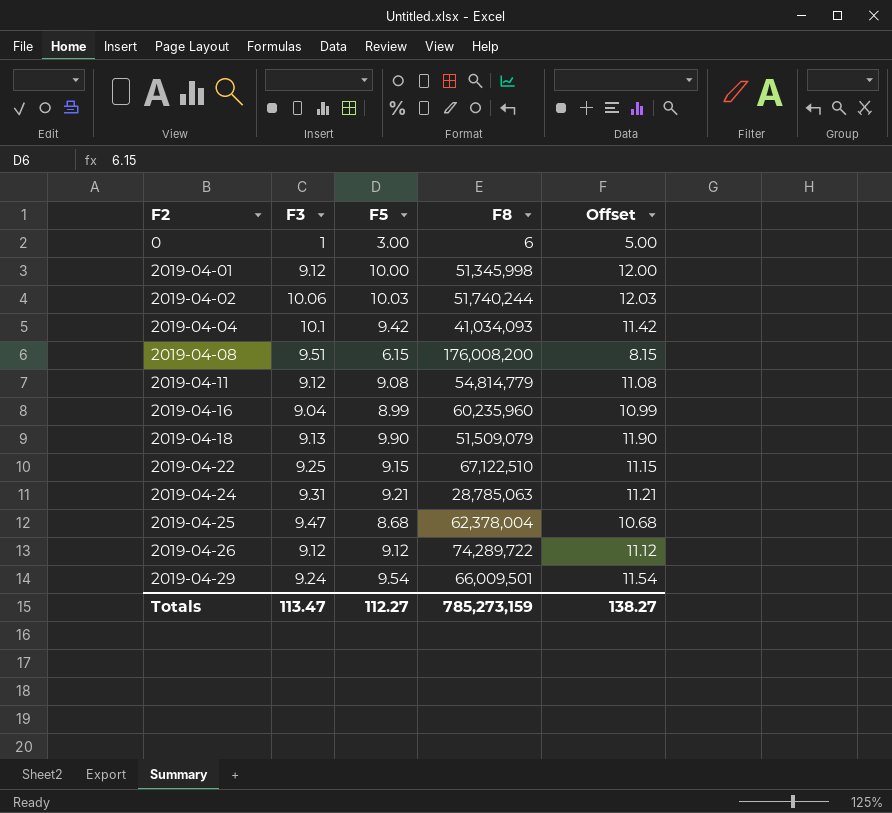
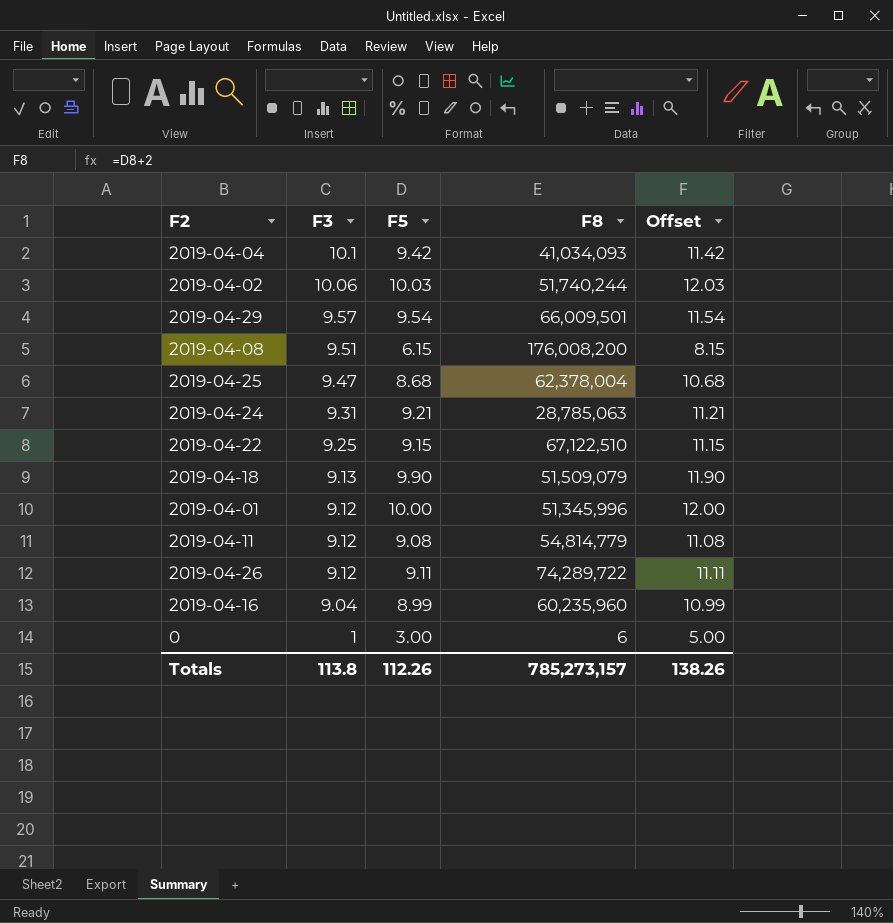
row order: F2 ascending -> F3 descending
2019-04-29 | F3: 9.24 -> 9.57
2019-04-01 | F8: 51,345,998 -> 51,345,996
2019-04-26 | F5: 9.12 -> 9.11
2019-04-26 | Offset: 11.12 -> 11.11
Totals | F3: 113.47 -> 113.8
Totals | F5: 112.27 -> 112.26
Totals | F8: 785,273,159 -> 785,273,157
Totals | Offset: 138.27 -> 138.26

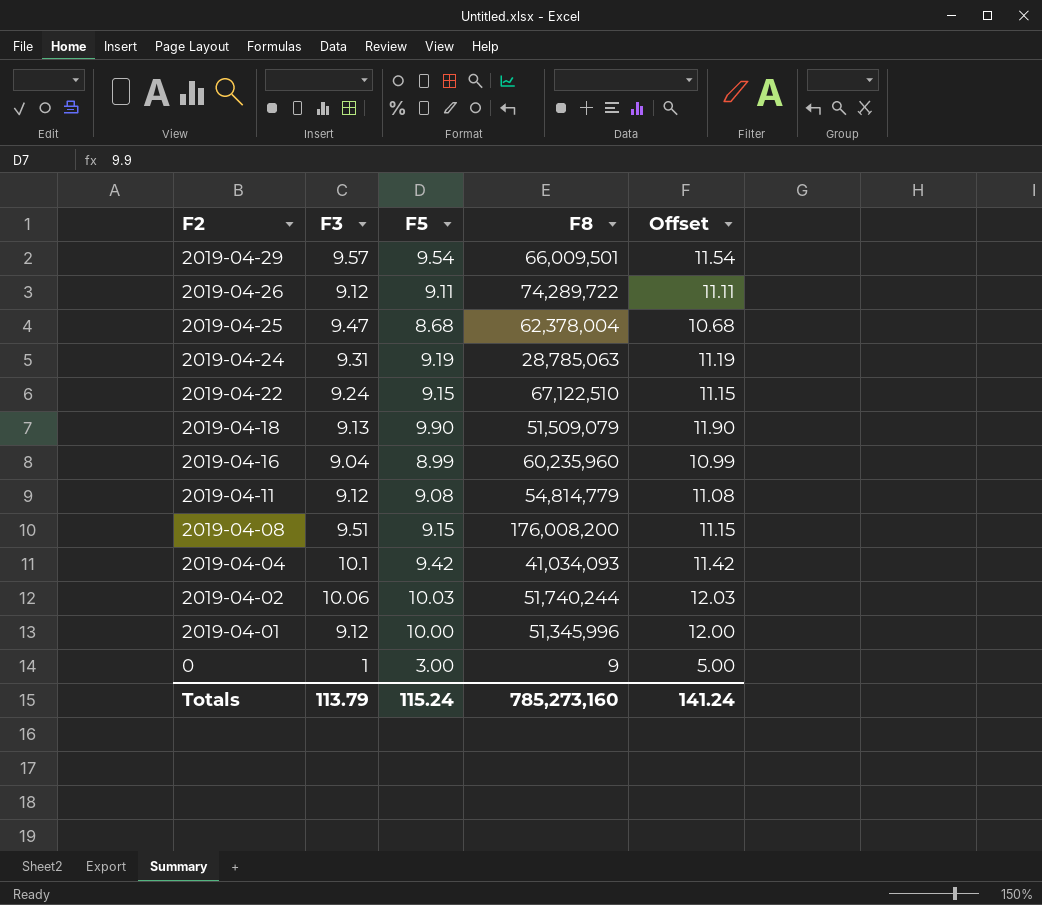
row order: F3 descending -> F2 descending
2019-04-24 | F5: 9.21 -> 9.19
2019-04-24 | Offset: 11.21 -> 11.19
2019-04-22 | F3: 9.25 -> 9.24
2019-04-08 | F5: 6.15 -> 9.15
2019-04-08 | Offset: 8.15 -> 11.15
0 | F8: 6 -> 9
Totals | F3: 113.8 -> 113.79
Totals | F5: 112.26 -> 115.24
Totals | F8: 785,273,157 -> 785,273,160
Totals | Offset: 138.26 -> 141.24

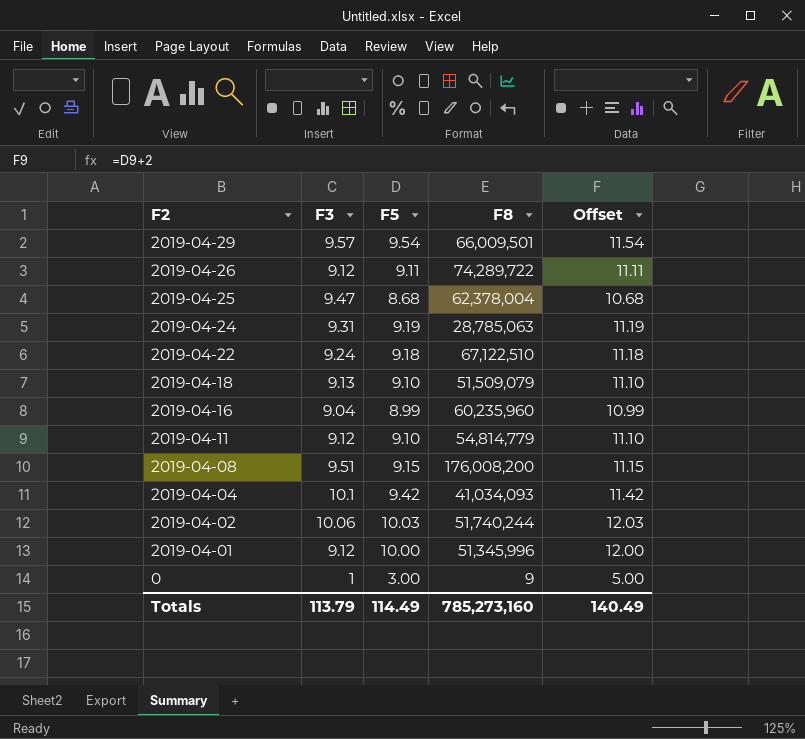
2019-04-22 | F5: 9.15 -> 9.18
2019-04-22 | Offset: 11.15 -> 11.18
2019-04-18 | F5: 9.90 -> 9.10
2019-04-18 | Offset: 11.90 -> 11.10
2019-04-11 | F5: 9.08 -> 9.10
2019-04-11 | Offset: 11.08 -> 11.10
Totals | F5: 115.24 -> 114.49
Totals | Offset: 141.24 -> 140.49

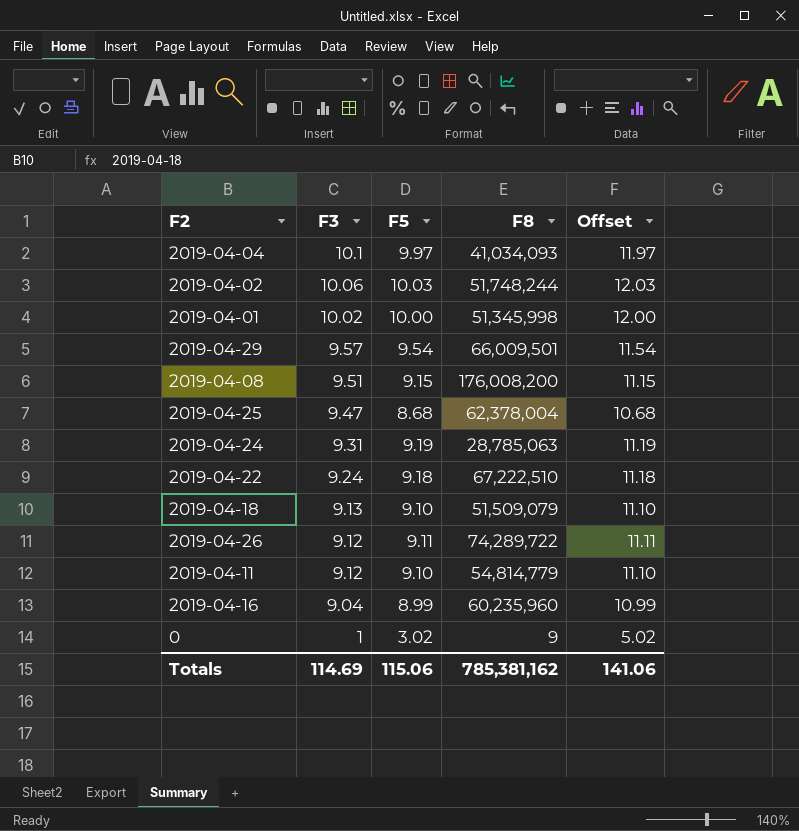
row order: F2 descending -> F3 descending
2019-04-04 | F5: 9.42 -> 9.97
2019-04-04 | Offset: 11.42 -> 11.97
2019-04-02 | F8: 51,740,244 -> 51,748,244
2019-04-01 | F3: 9.12 -> 10.02
2019-04-01 | F8: 51,345,996 -> 51,345,998
2019-04-22 | F8: 67,122,510 -> 67,222,510
0 | F5: 3.00 -> 3.02
0 | Offset: 5.00 -> 5.02
Totals | F3: 113.79 -> 114.69
Totals | F5: 114.49 -> 115.06
Totals | F8: 785,273,160 -> 785,381,162
Totals | Offset: 140.49 -> 141.06

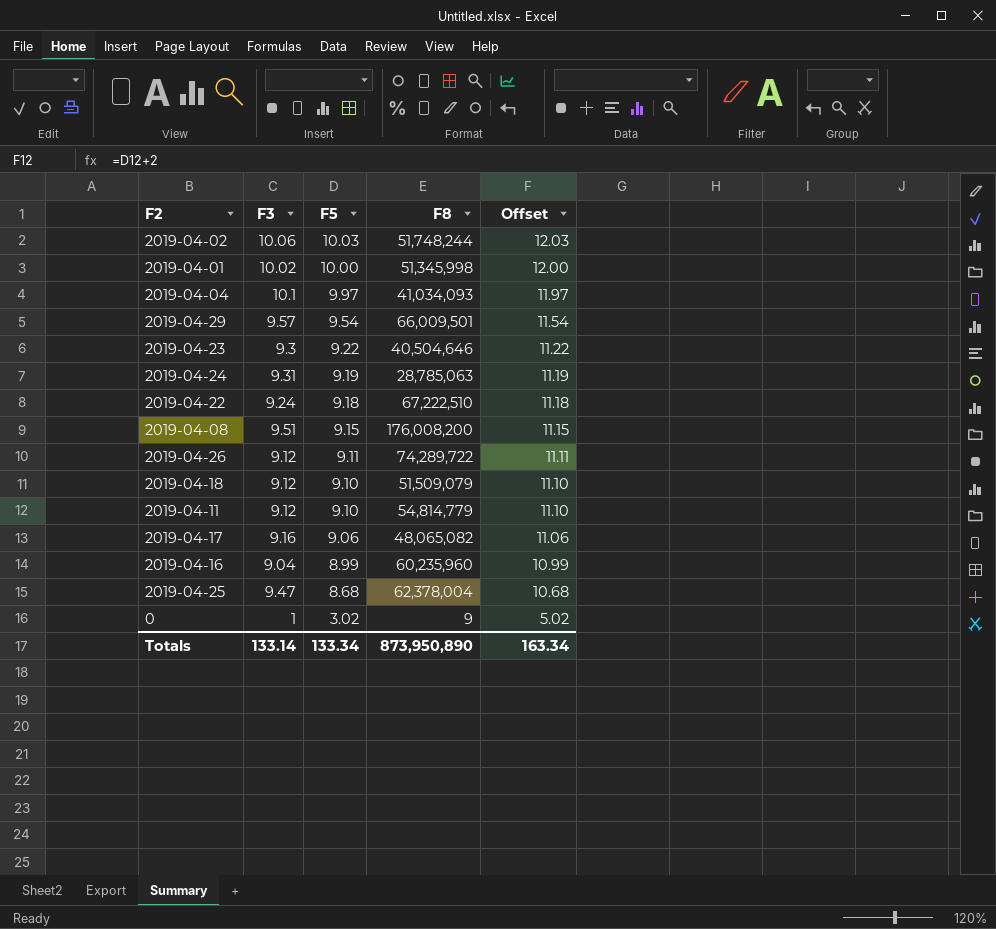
row order: F3 descending -> F5 descending
row 2019-04-23: none -> 9.3 | 9.22 | 40,504,646 | 11.22
2019-04-18 | F3: 9.13 -> 9.12
row 2019-04-17: none -> 9.16 | 9.06 | 48,065,082 | 11.06
Totals | F3: 114.69 -> 133.14
Totals | F5: 115.06 -> 133.34
Totals | F8: 785,381,162 -> 873,950,890
Totals | Offset: 141.06 -> 163.34

